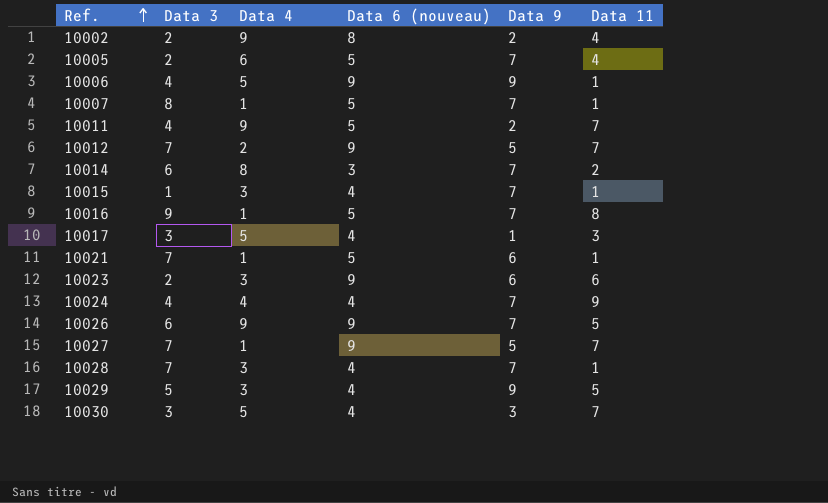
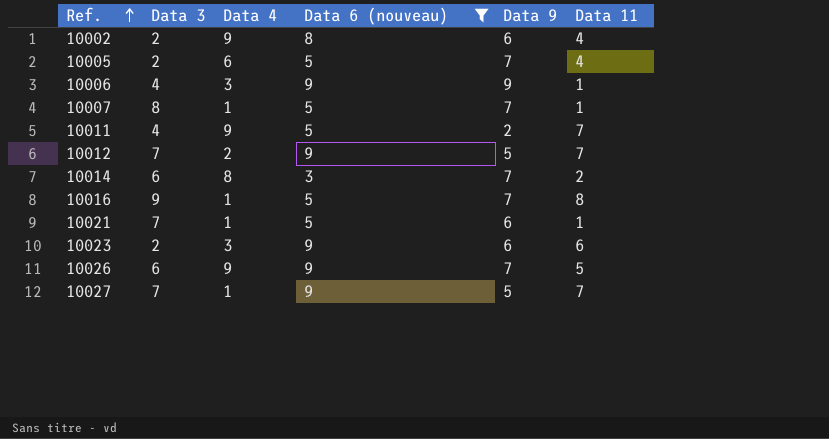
filter: none -> Data 6 (nouveau) != 4
10002 | Data 9: 2 -> 6
10006 | Data 4: 5 -> 3

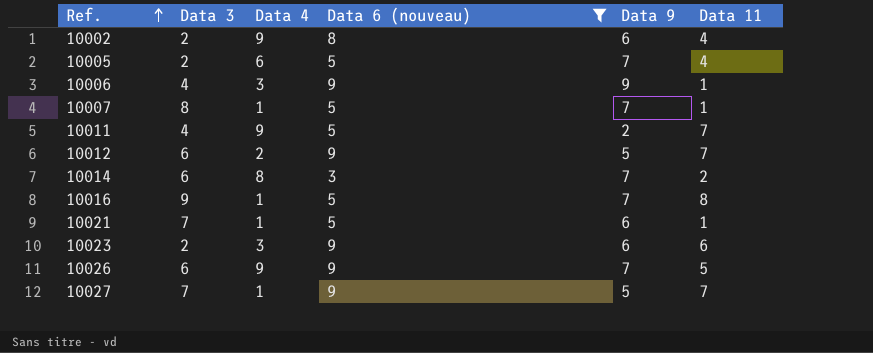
10012 | Data 3: 7 -> 6

